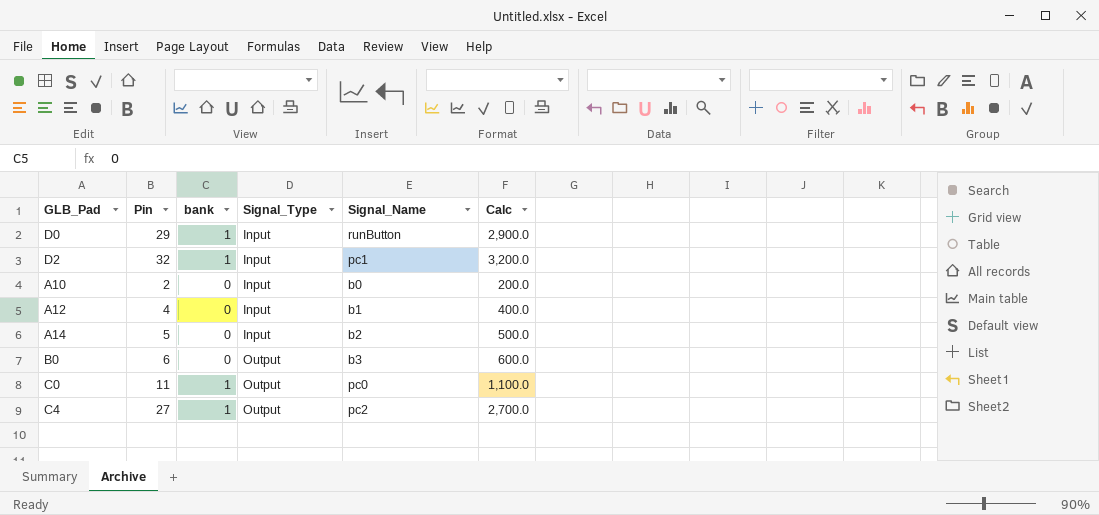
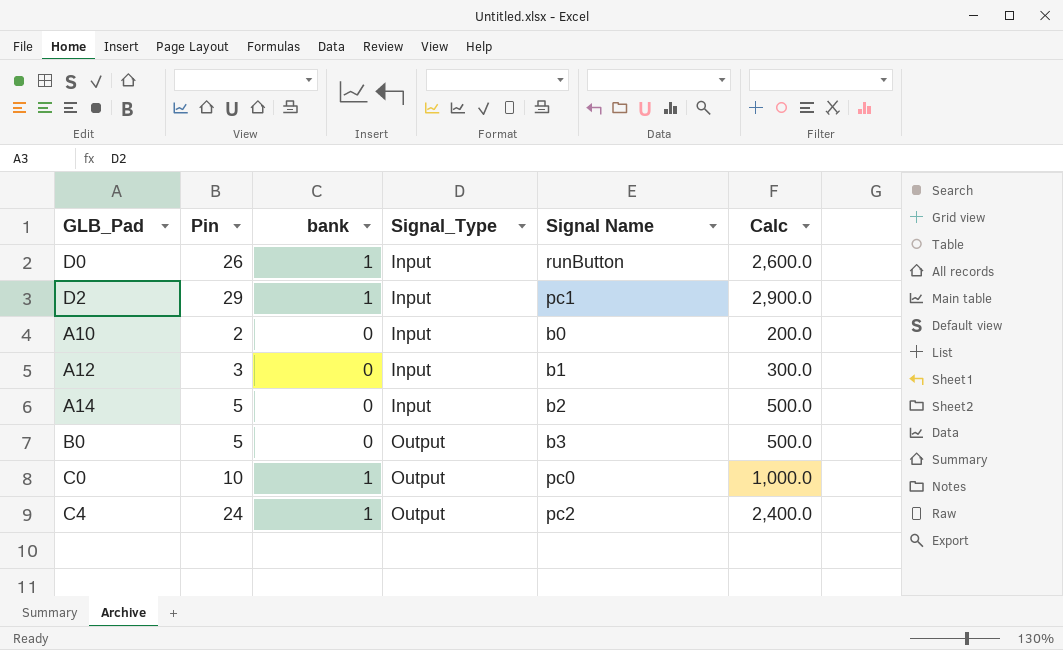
column name: Signal_Name -> Signal Name
D0 | Pin: 29 -> 26
D0 | Calc: 2,900.0 -> 2,600.0
D2 | Pin: 32 -> 29
D2 | Calc: 3,200.0 -> 2,900.0
A12 | Pin: 4 -> 3
A12 | Calc: 400.0 -> 300.0
B0 | Pin: 6 -> 5
B0 | Calc: 600.0 -> 500.0
C0 | Pin: 11 -> 10
C0 | Calc: 1,100.0 -> 1,000.0
C4 | Pin: 27 -> 24
C4 | Calc: 2,700.0 -> 2,400.0

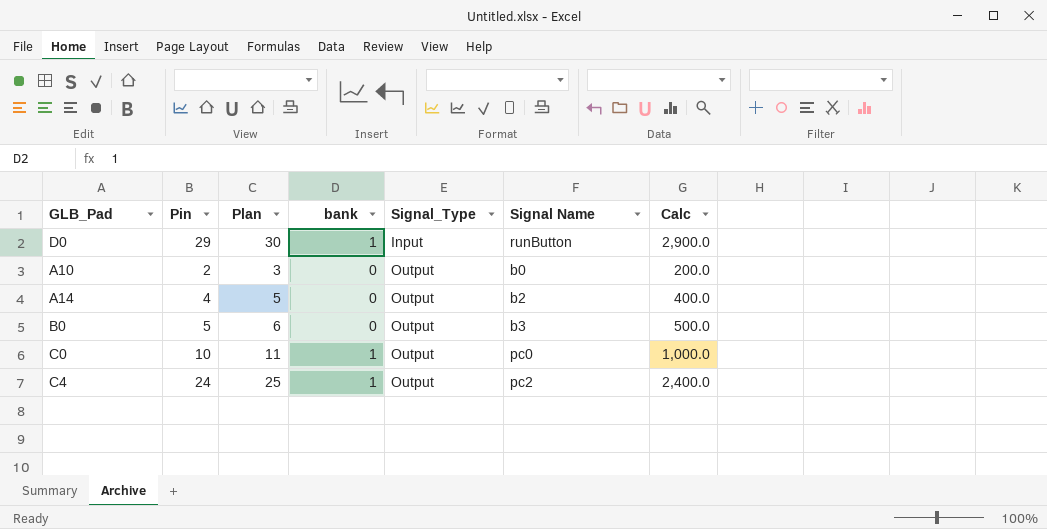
column Plan | formula: none -> [Pin] + 1
row D2: 29 | 1 | Input | pc1 | 2,900.0 -> none
row A12: 3 | 0 | Input | b1 | 300.0 -> none
D0 | Pin: 26 -> 29
D0 | Calc: 2,600.0 -> 2,900.0
A10 | Signal_Type: Input -> Output
A14 | Pin: 5 -> 4
A14 | Signal_Type: Input -> Output
A14 | Calc: 500.0 -> 400.0

